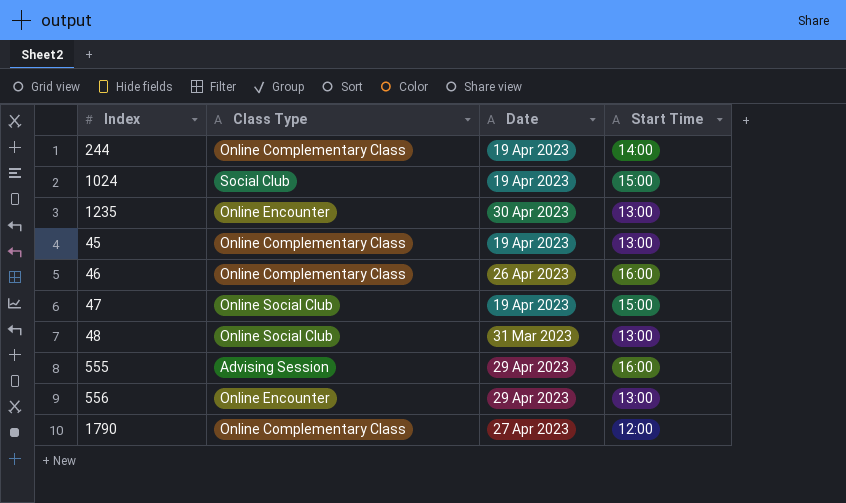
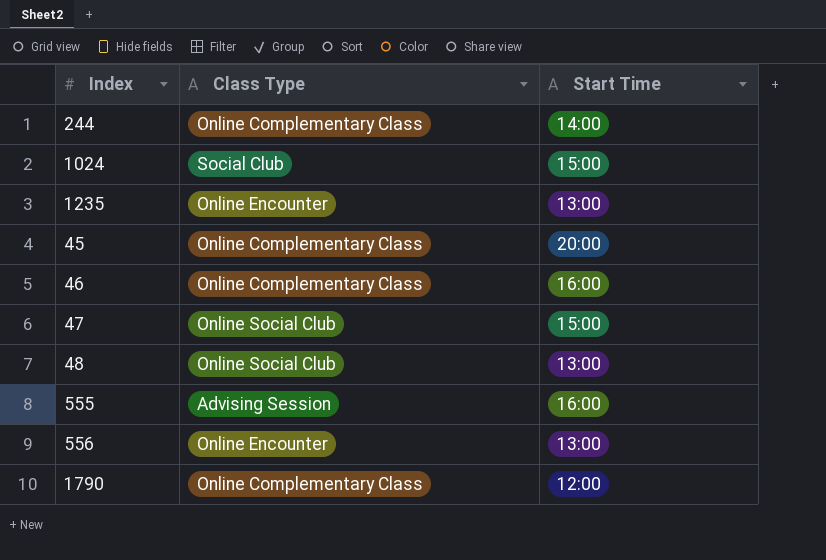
column Date | position: 3 -> none
45 | Start Time: 13:00 -> 20:00

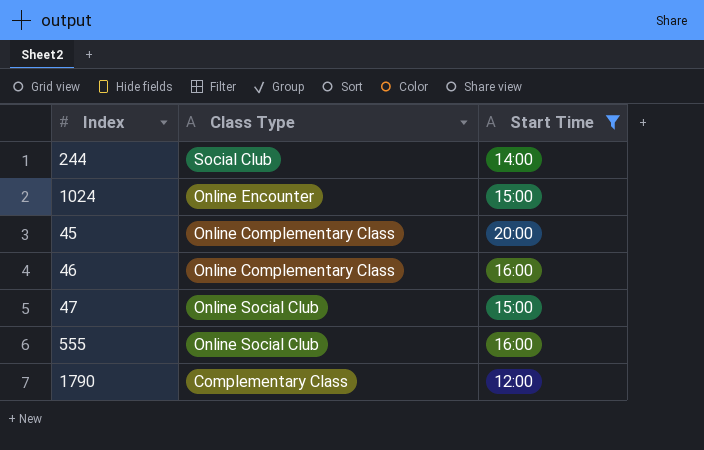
filter: none -> Start Time != 13:00
244 | Class Type: Online Complementary Class -> Social Club
1024 | Class Type: Social Club -> Online Encounter
555 | Class Type: Advising Session -> Online Social Club
1790 | Class Type: Online Complementary Class -> Complementary Class

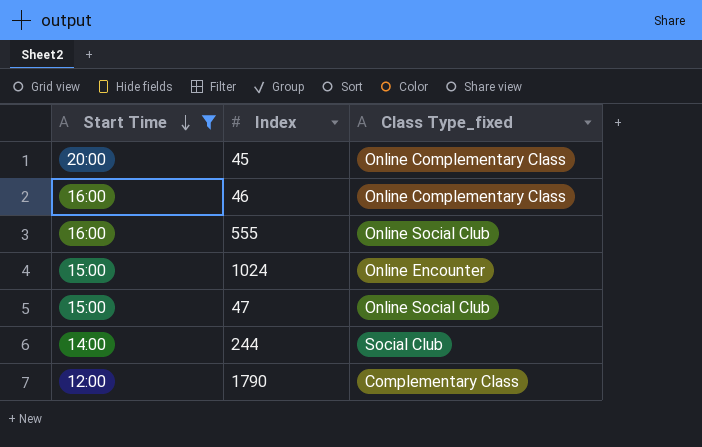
row order: none -> Start Time descending
column Start Time | position: 3 -> 1
column name: Class Type -> Class Type_fixed

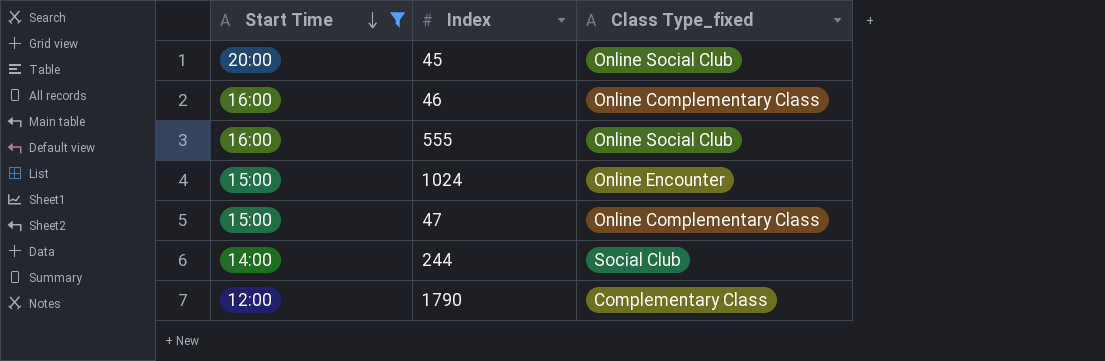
45 | Class Type_fixed: Online Complementary Class -> Online Social Club
47 | Class Type_fixed: Online Social Club -> Online Complementary Class

